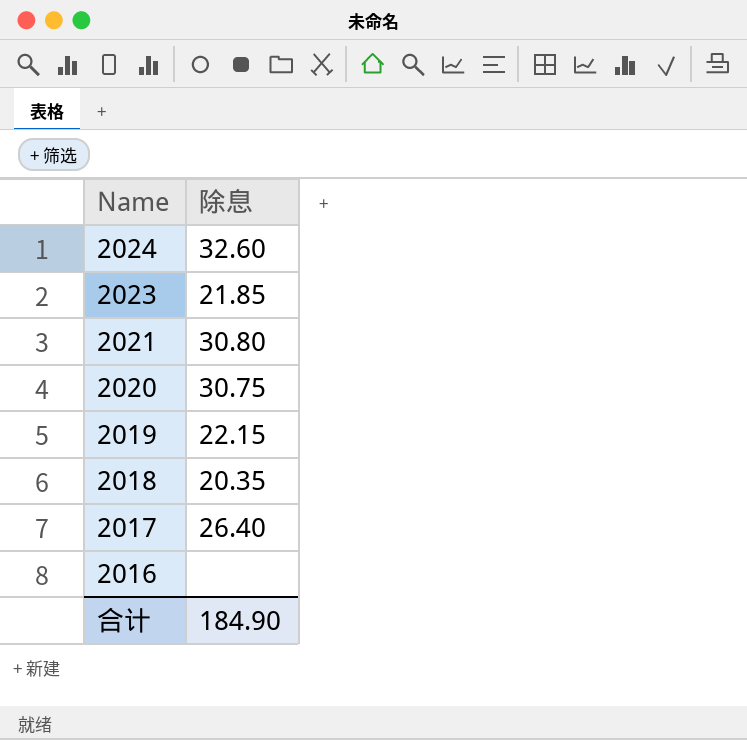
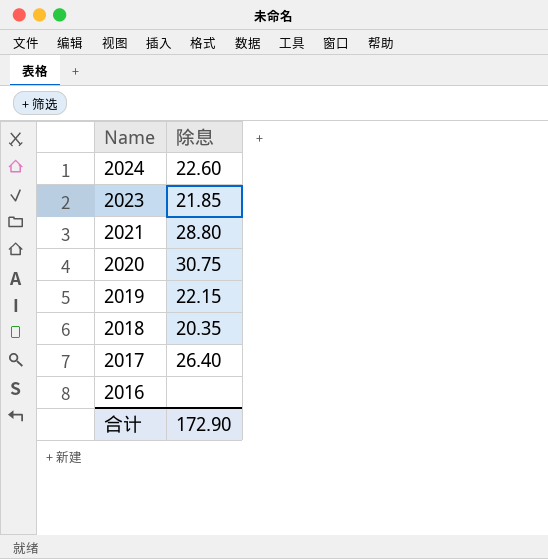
2024 | 除息: 32.60 -> 22.60
2021 | 除息: 30.80 -> 28.80
合计 | 除息: 184.90 -> 172.90

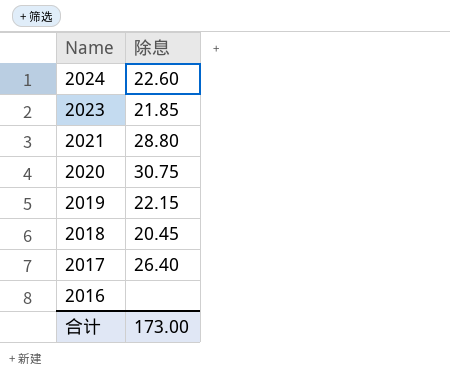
2018 | 除息: 20.35 -> 20.45
合计 | 除息: 172.90 -> 173.00

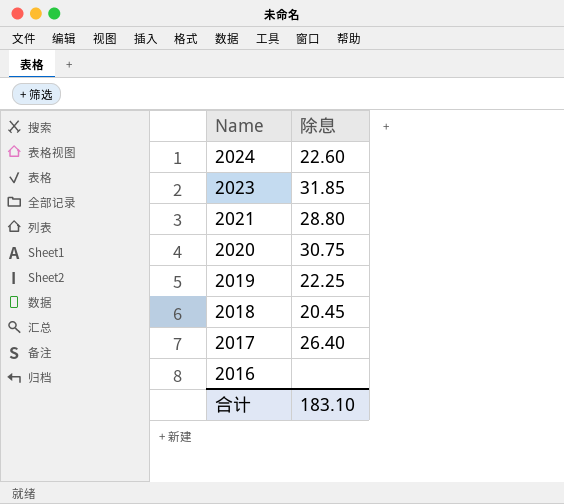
2023 | 除息: 21.85 -> 31.85
2019 | 除息: 22.15 -> 22.25
合计 | 除息: 173.00 -> 183.10

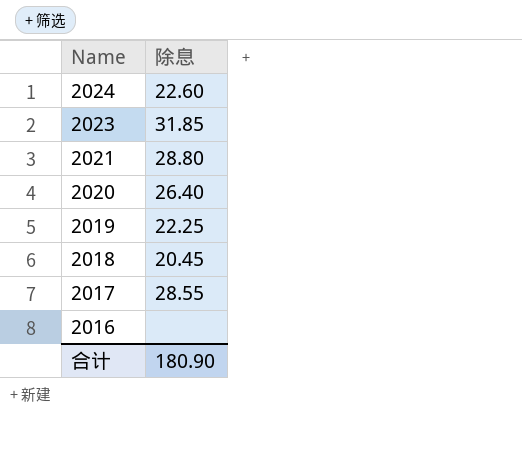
2020 | 除息: 30.75 -> 26.40
2017 | 除息: 26.40 -> 28.55
合计 | 除息: 183.10 -> 180.90

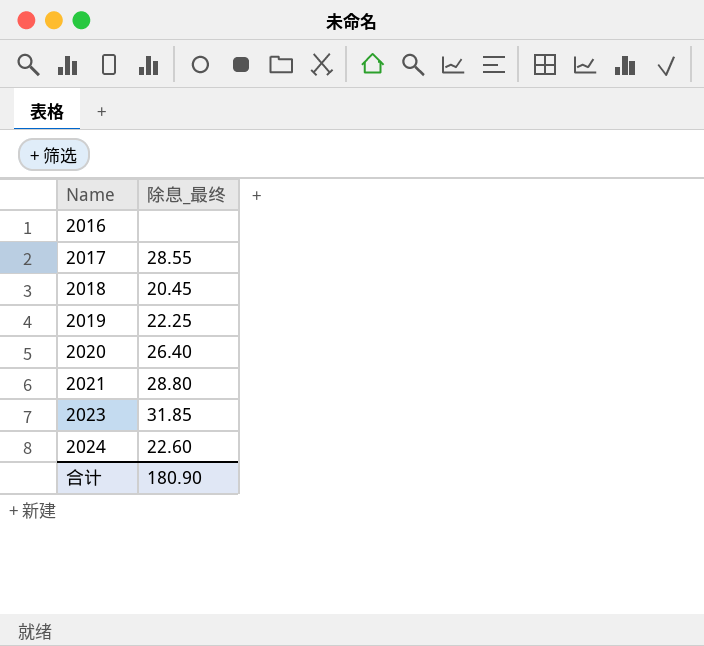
row order: Name descending -> Name ascending
column name: 除息 -> 除息_最终

